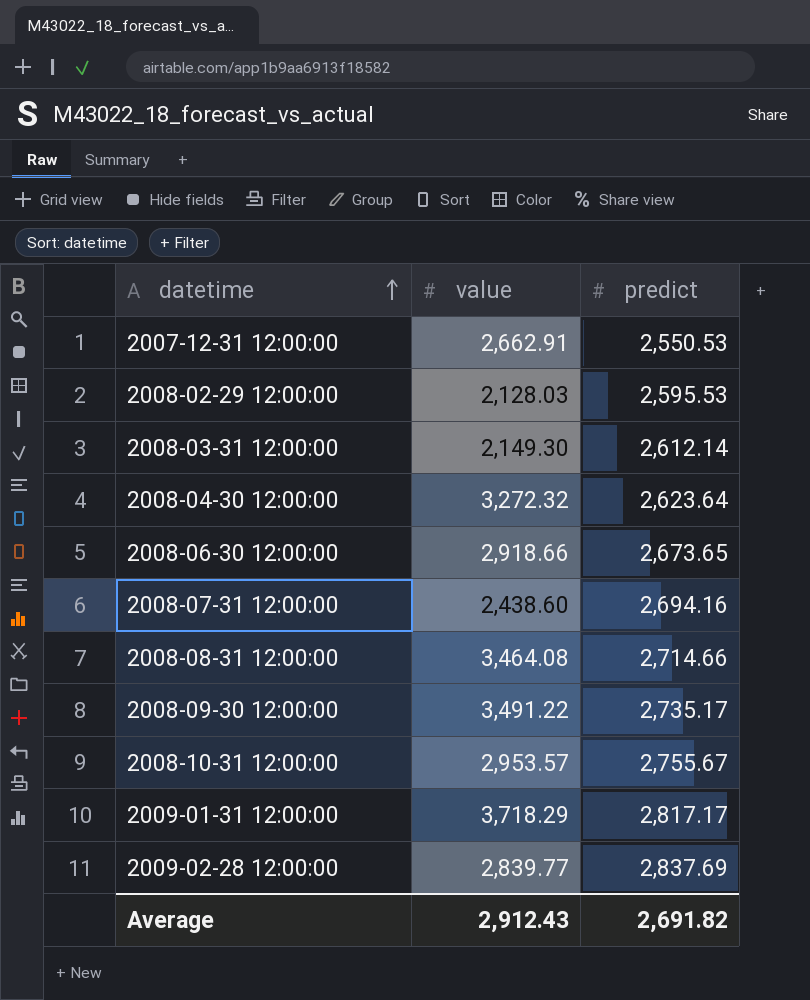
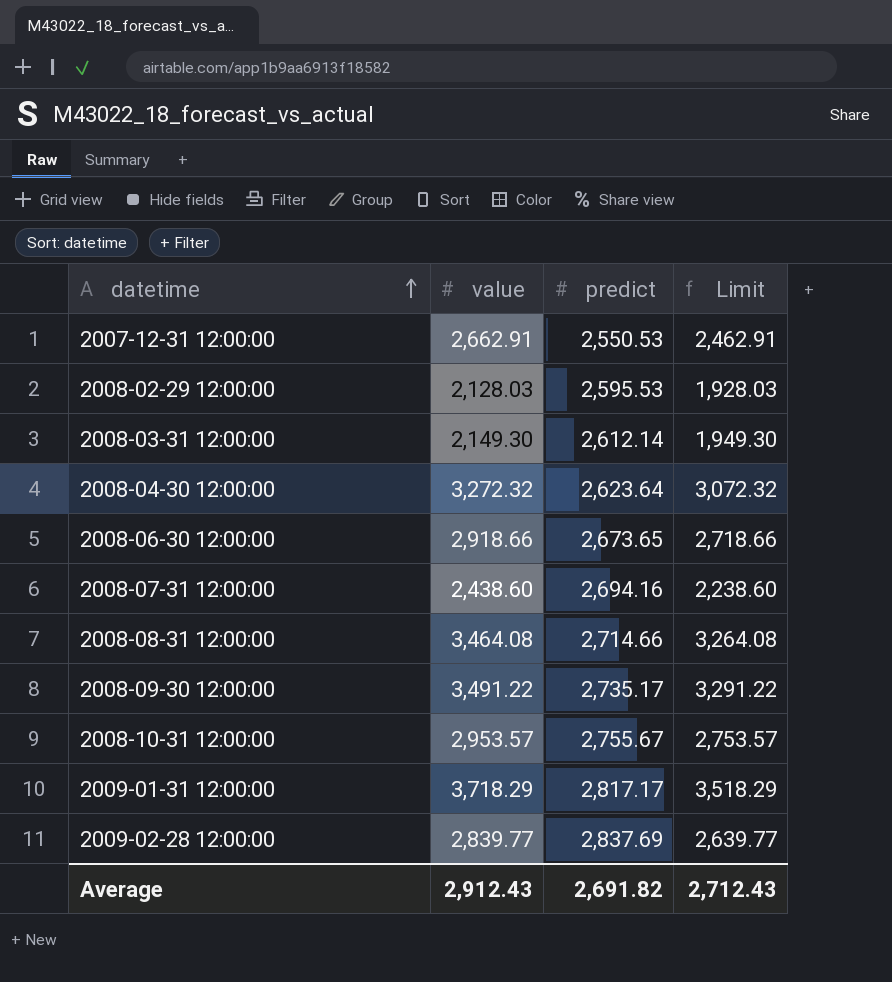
column Limit | formula: none -> [value] - 200

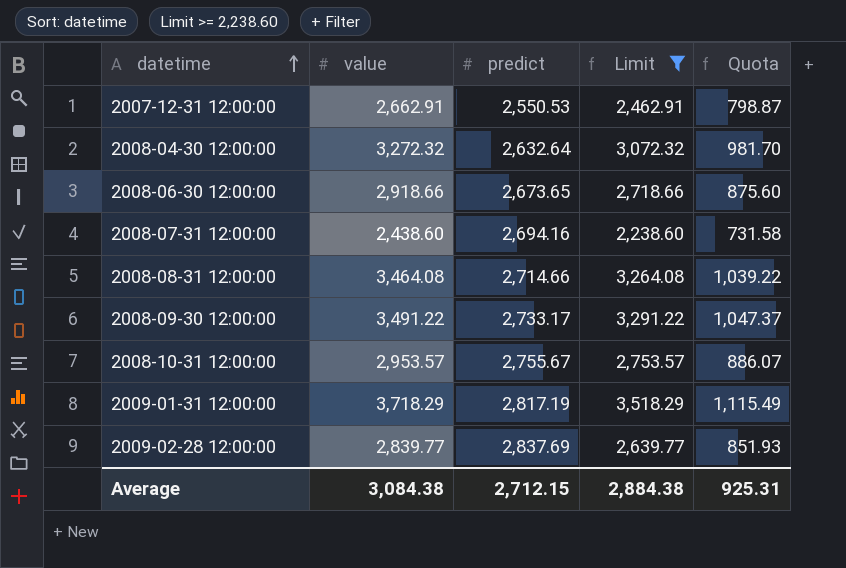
filter: none -> Limit >= 2,238.60
column Quota | formula: none -> [value] * 0.3
2008-04-30 12:00:00 | predict: 2,623.64 -> 2,632.64
2008-09-30 12:00:00 | predict: 2,735.17 -> 2,733.17
2009-01-31 12:00:00 | predict: 2,817.17 -> 2,817.19
Average | value: 2,912.43 -> 3,084.38
Average | predict: 2,691.82 -> 2,712.15
Average | Limit: 2,712.43 -> 2,884.38

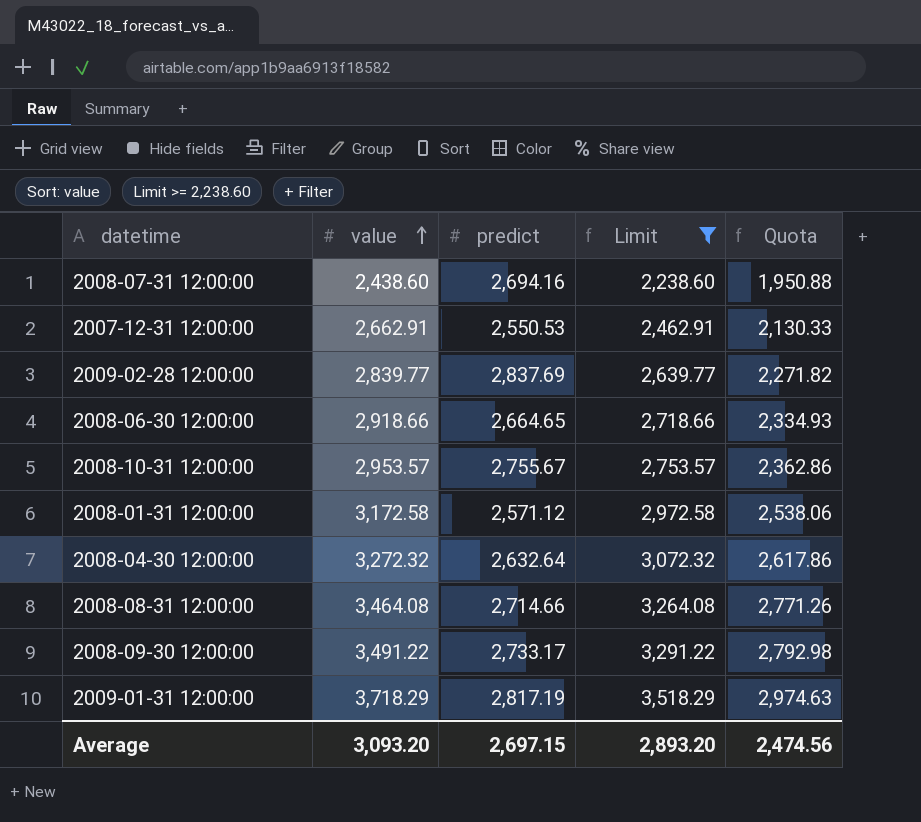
row order: datetime ascending -> value ascending
column Quota | formula: [value] * 0.3 -> [value] * 0.8
2008-06-30 12:00:00 | predict: 2,673.65 -> 2,664.65
row 2008-01-31 12:00:00: none -> 3,172.58 | 2,571.12 | 2,972.58 | 2,538.06
Average | value: 3,084.38 -> 3,093.20
Average | predict: 2,712.15 -> 2,697.15
Average | Limit: 2,884.38 -> 2,893.20
Average | Quota: 925.31 -> 2,474.56

